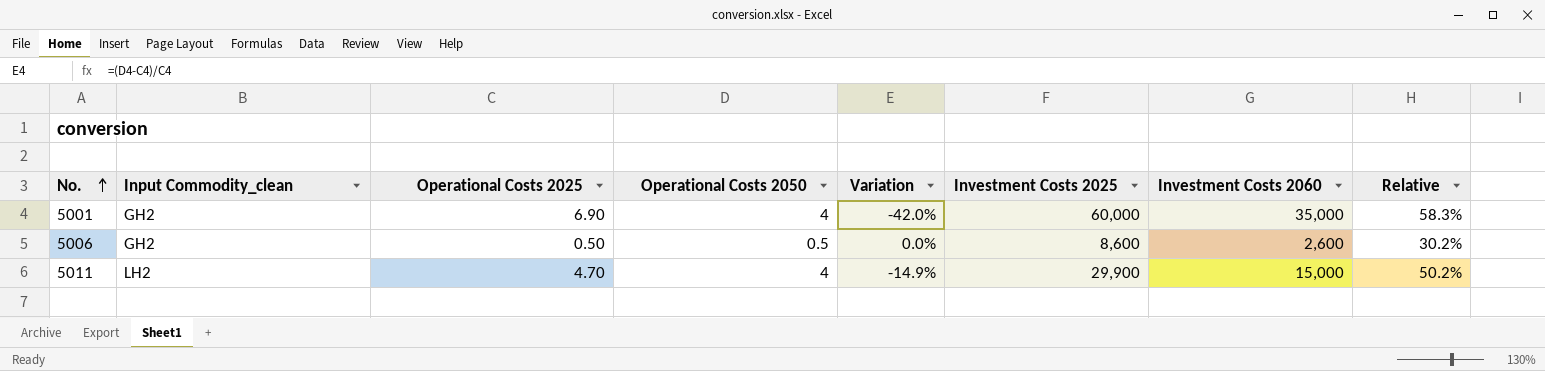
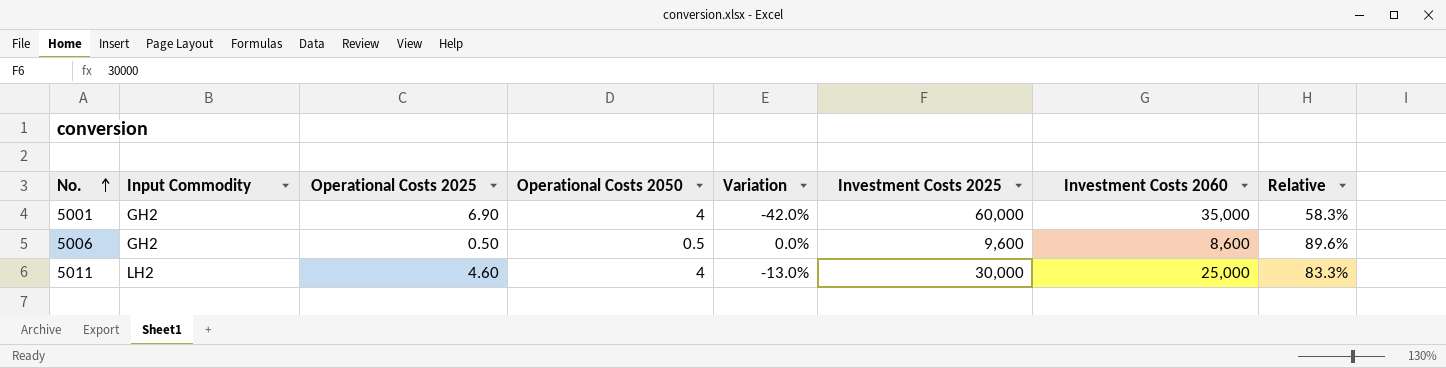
column name: Input Commodity_clean -> Input Commodity
5006 | Investment Costs 2025: 8,600 -> 9,600
5006 | Investment Costs 2060: 2,600 -> 8,600
5006 | Relative: 30.2% -> 89.6%
5011 | Operational Costs 2025: 4.70 -> 4.60
5011 | Variation: -14.9% -> -13.0%
5011 | Investment Costs 2025: 29,900 -> 30,000
5011 | Investment Costs 2060: 15,000 -> 25,000
5011 | Relative: 50.2% -> 83.3%

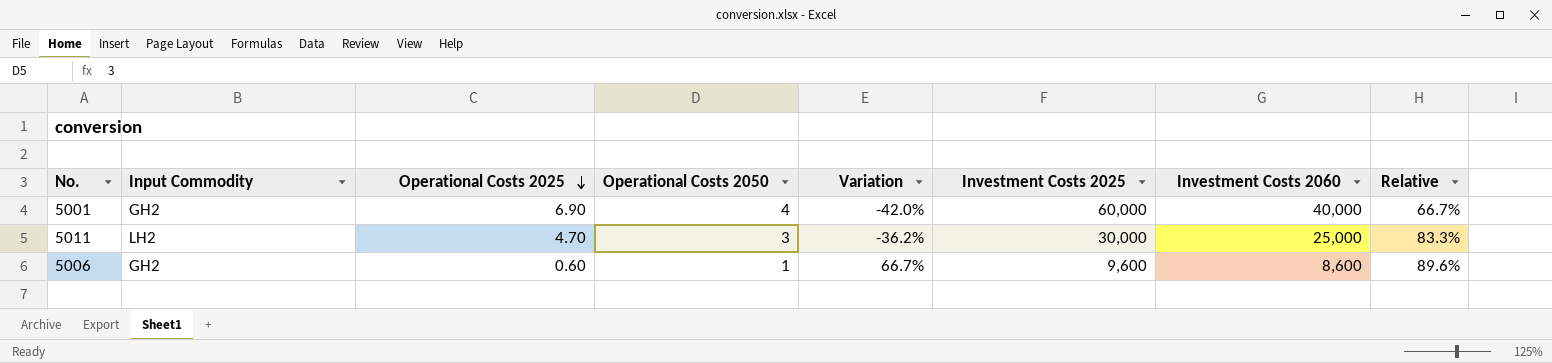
row order: No. ascending -> Operational Costs 2025 descending
5001 | Investment Costs 2060: 35,000 -> 40,000
5001 | Relative: 58.3% -> 66.7%
5011 | Operational Costs 2025: 4.60 -> 4.70
5011 | Operational Costs 2050: 4 -> 3
5011 | Variation: -13.0% -> -36.2%
5006 | Operational Costs 2025: 0.50 -> 0.60
5006 | Operational Costs 2050: 0.5 -> 1
5006 | Variation: 0.0% -> 66.7%

